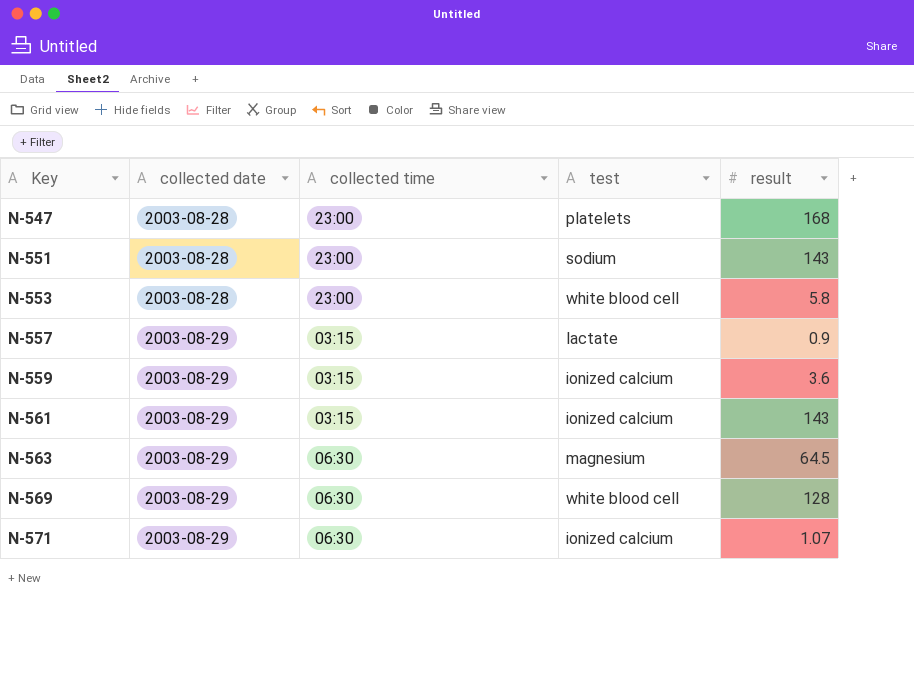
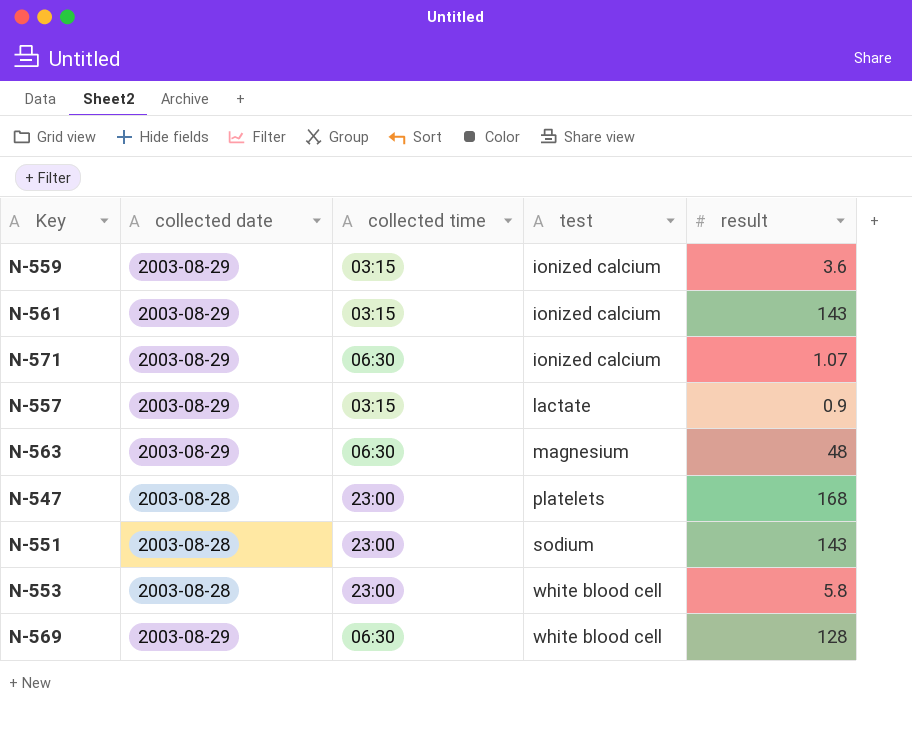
row order: Key ascending -> test ascending
N-563 | result: 64.5 -> 48

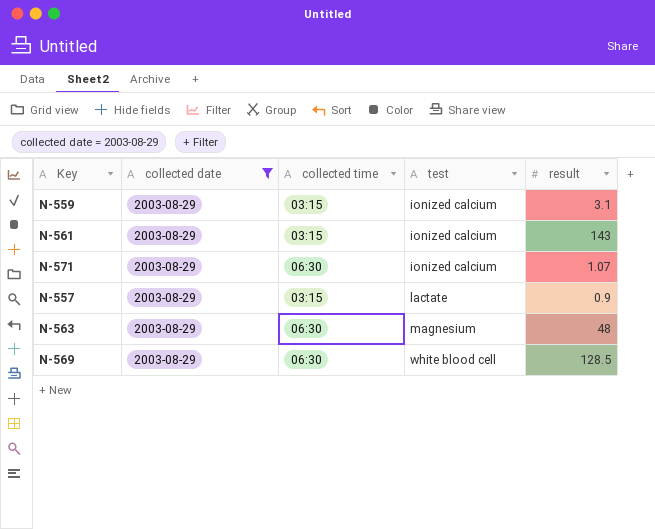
filter: none -> collected date = 2003-08-29
N-559 | result: 3.6 -> 3.1
N-569 | result: 128 -> 128.5

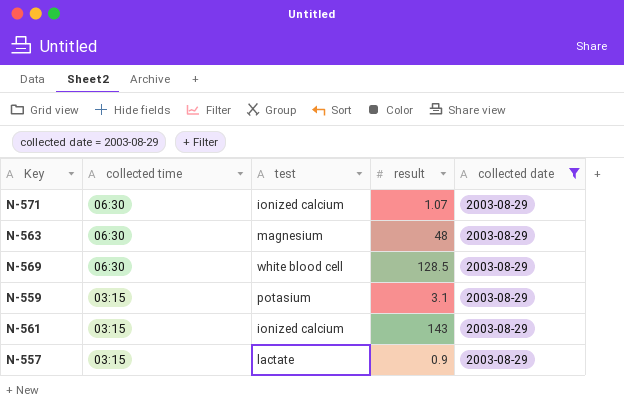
row order: test ascending -> collected time descending
column collected date | position: 2 -> 5
N-559 | test: ionized calcium -> potasium

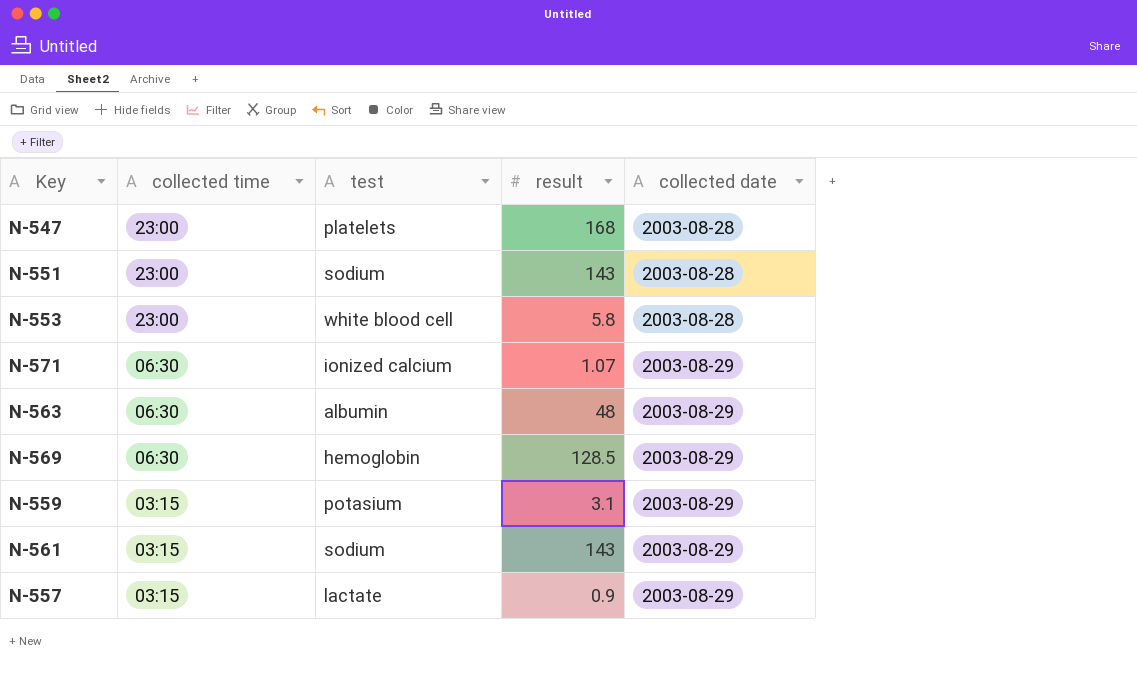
filter: collected date = 2003-08-29 -> none
N-563 | test: magnesium -> albumin
N-569 | test: white blood cell -> hemoglobin
N-561 | test: ionized calcium -> sodium

